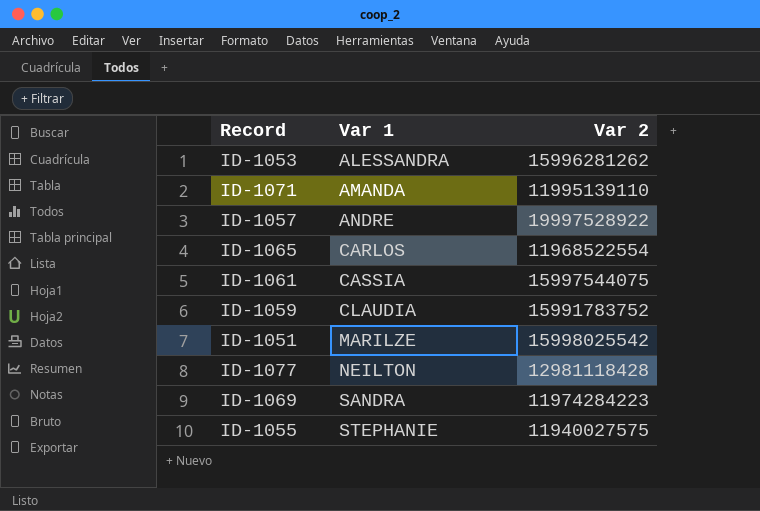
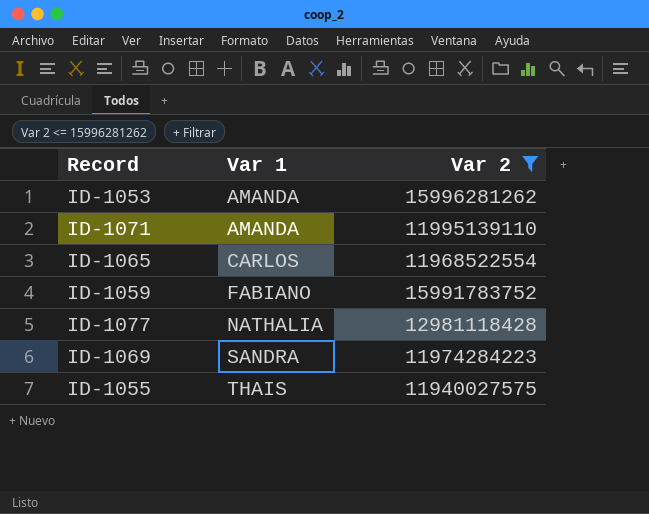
filter: none -> Var 2 <= 15996281262
ID-1053 | Var 1: ALESSANDRA -> AMANDA
ID-1059 | Var 1: CLAUDIA -> FABIANO
ID-1077 | Var 1: NEILTON -> NATHALIA
ID-1055 | Var 1: STEPHANIE -> THAIS

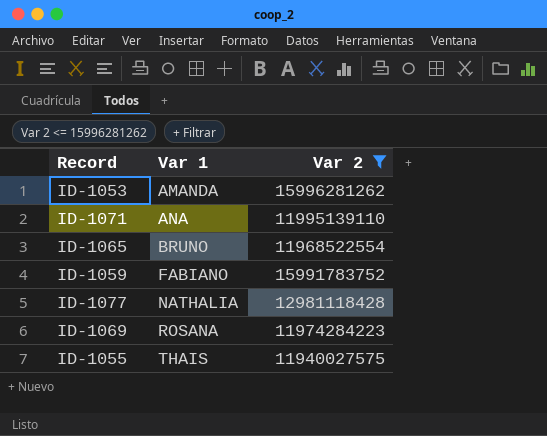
ID-1071 | Var 1: AMANDA -> ANA
ID-1065 | Var 1: CARLOS -> BRUNO
ID-1069 | Var 1: SANDRA -> ROSANA

